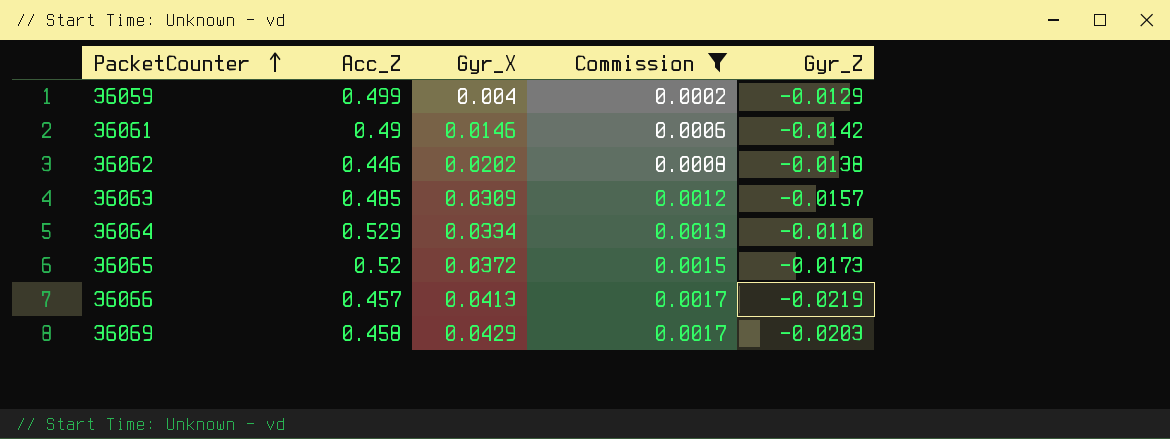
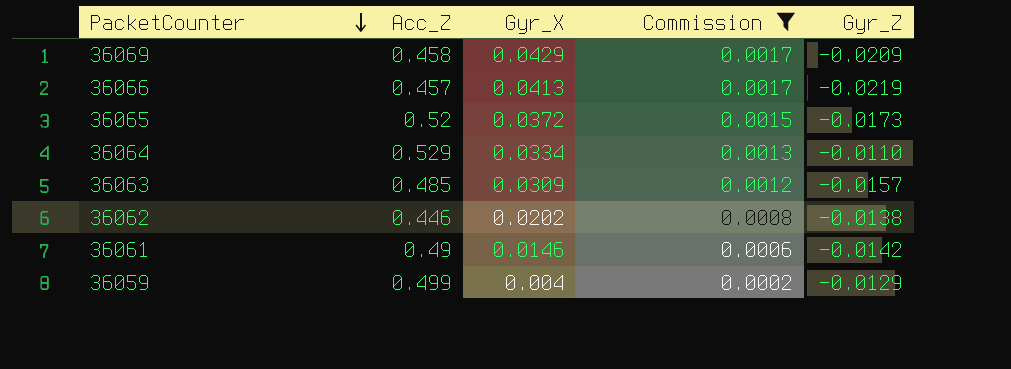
row order: PacketCounter ascending -> PacketCounter descending
36069 | Gyr_Z: -0.0203 -> -0.0209

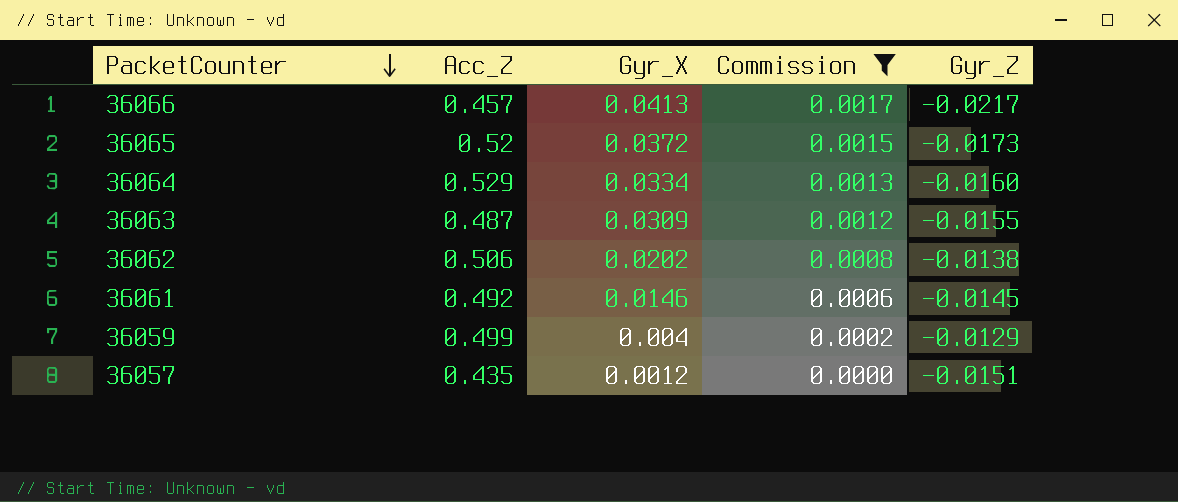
row 36069: 0.458 | 0.0429 | 0.0017 | -0.0209 -> none
36066 | Gyr_Z: -0.0219 -> -0.0217
36064 | Gyr_Z: -0.0110 -> -0.0160
36063 | Acc_Z: 0.485 -> 0.487
36063 | Gyr_Z: -0.0157 -> -0.0155
36062 | Acc_Z: 0.446 -> 0.506
36061 | Acc_Z: 0.49 -> 0.492
36061 | Gyr_Z: -0.0142 -> -0.0145
row 36057: none -> 0.435 | 0.0012 | 0.0000 | -0.0151

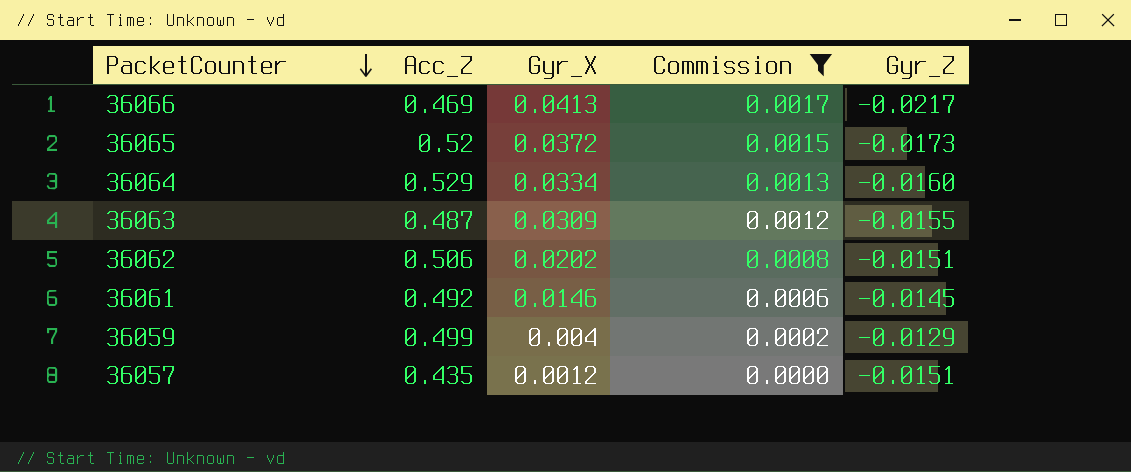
36066 | Acc_Z: 0.457 -> 0.469
36062 | Gyr_Z: -0.0138 -> -0.0151

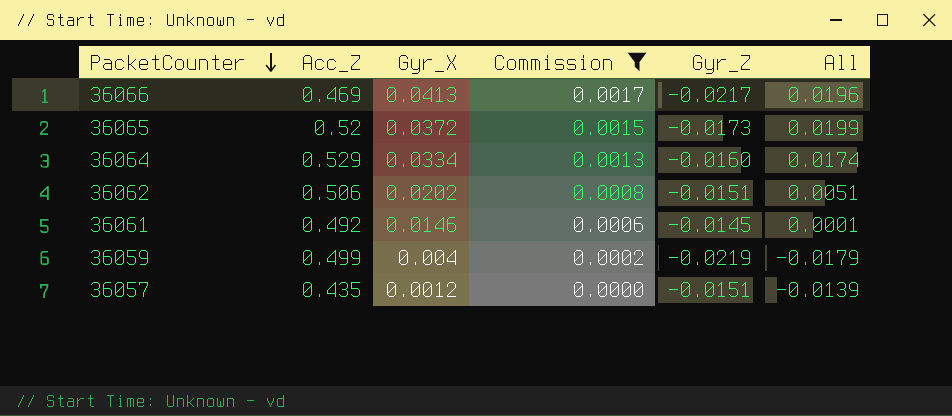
column All | formula: none -> [Gyr_X] + [Gyr_Z]
row 36063: 0.487 | 0.0309 | 0.0012 | -0.0155 -> none
36059 | Gyr_Z: -0.0129 -> -0.0219

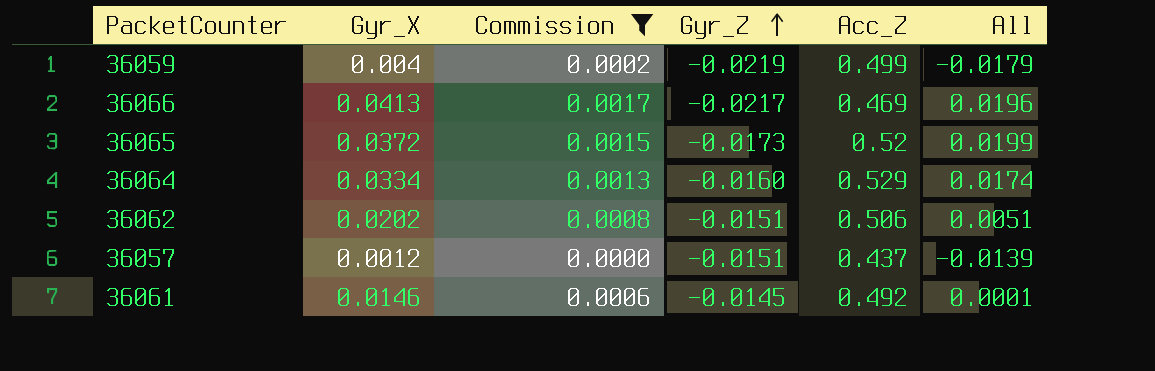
row order: PacketCounter descending -> Gyr_Z ascending
column Acc_Z | position: 2 -> 5
36057 | Acc_Z: 0.435 -> 0.437

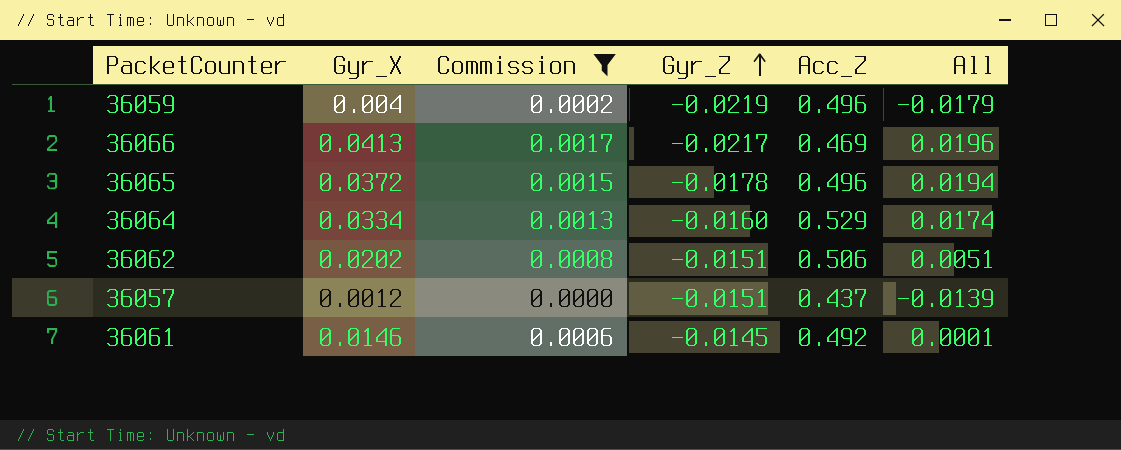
36059 | Acc_Z: 0.499 -> 0.496
36065 | Gyr_Z: -0.0173 -> -0.0178
36065 | Acc_Z: 0.52 -> 0.496
36065 | All: 0.0199 -> 0.0194

